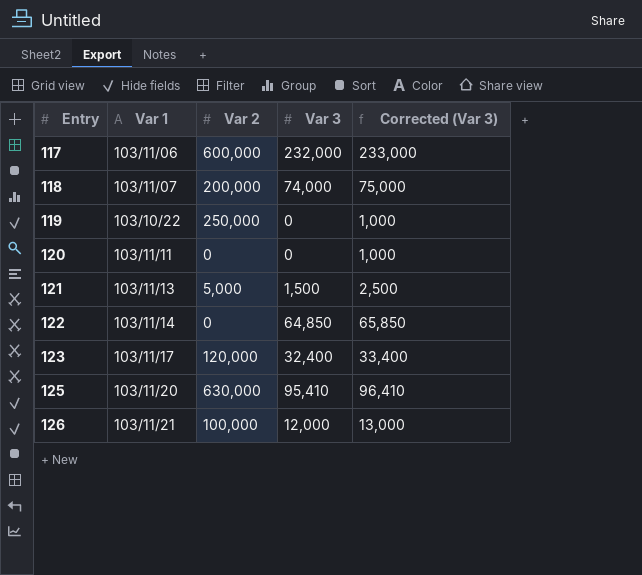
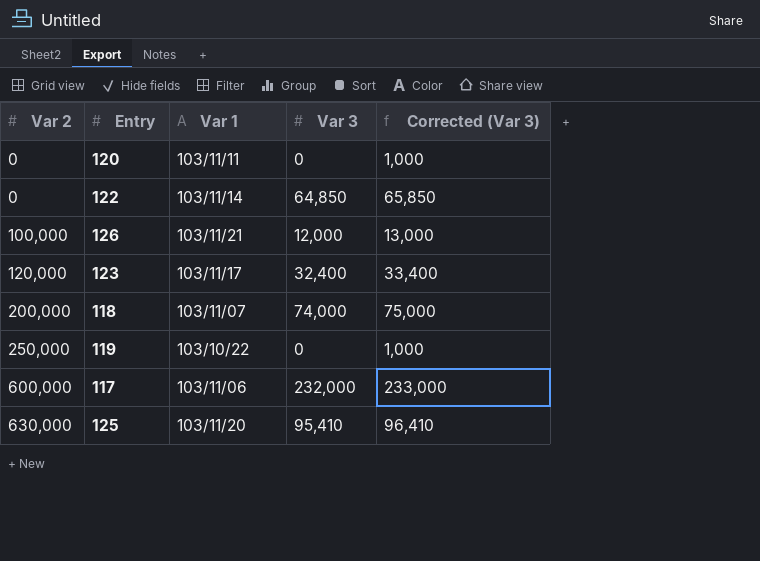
row order: Entry ascending -> Var 2 ascending
column Var 2 | position: 3 -> 1
row 121: 103/11/13 | 5,000 | 1,500 | 2,500 -> none

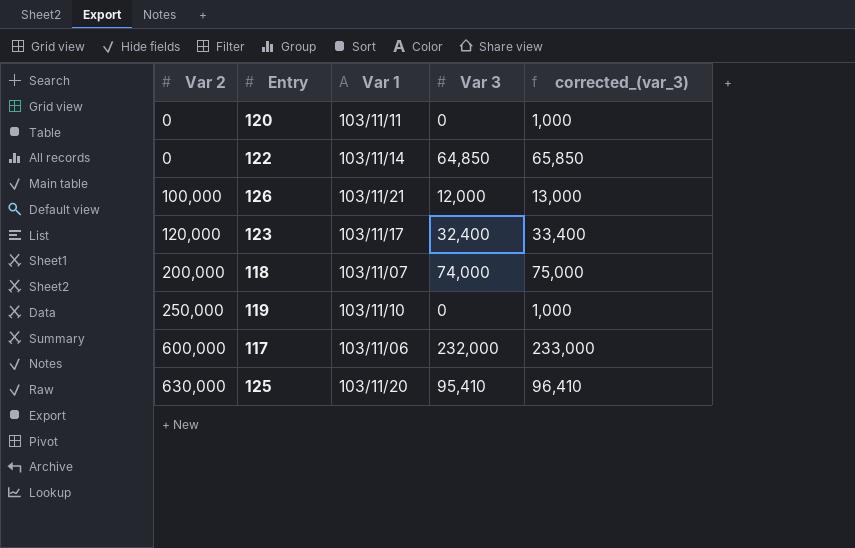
column name: Corrected (Var 3) -> corrected_(var_3)
119 | Var 1: 103/10/22 -> 103/11/10

